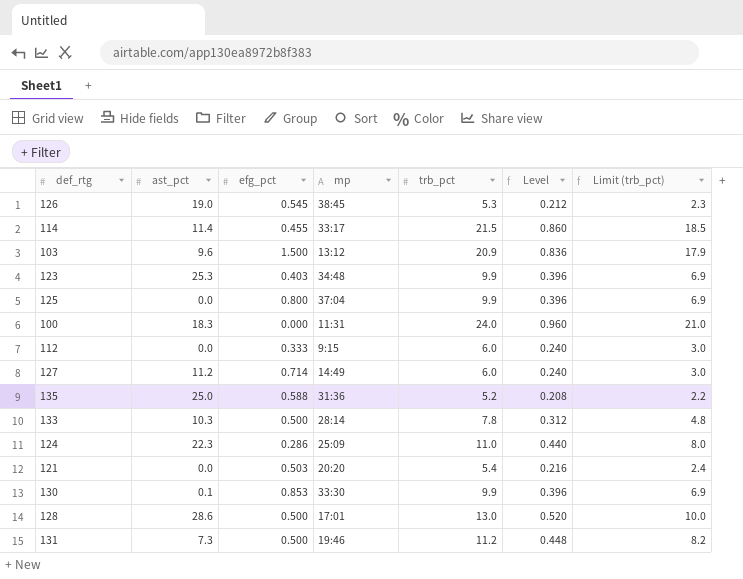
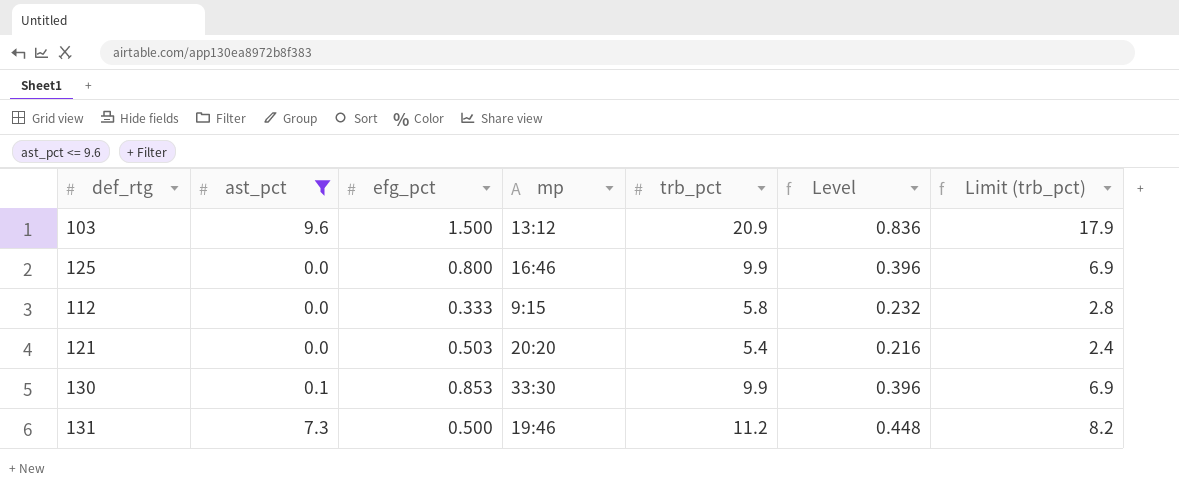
filter: none -> ast_pct <= 9.6
125 | mp: 37:04 -> 16:46
112 | trb_pct: 6.0 -> 5.8
112 | Level: 0.240 -> 0.232
112 | Limit (trb_pct): 3.0 -> 2.8

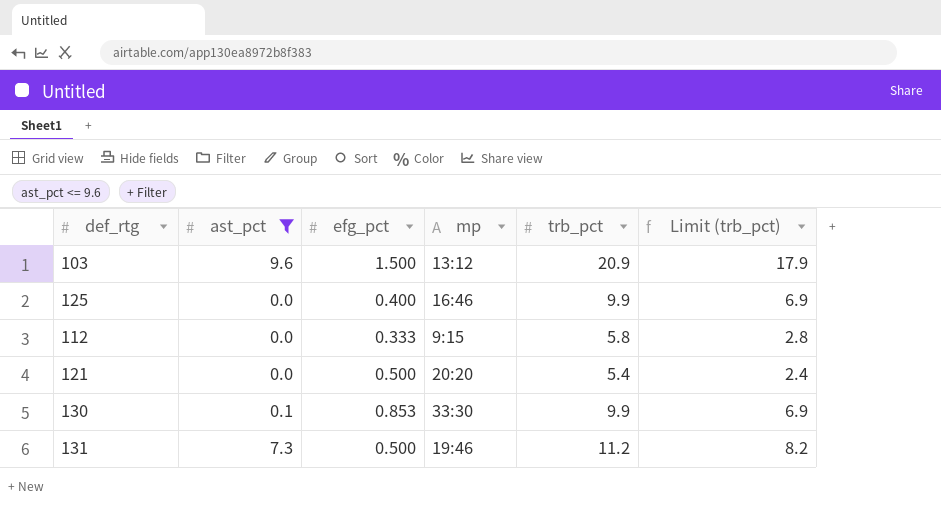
column Level | formula: [trb_pct] * 0.04 -> none
125 | efg_pct: 0.800 -> 0.400
121 | efg_pct: 0.503 -> 0.500

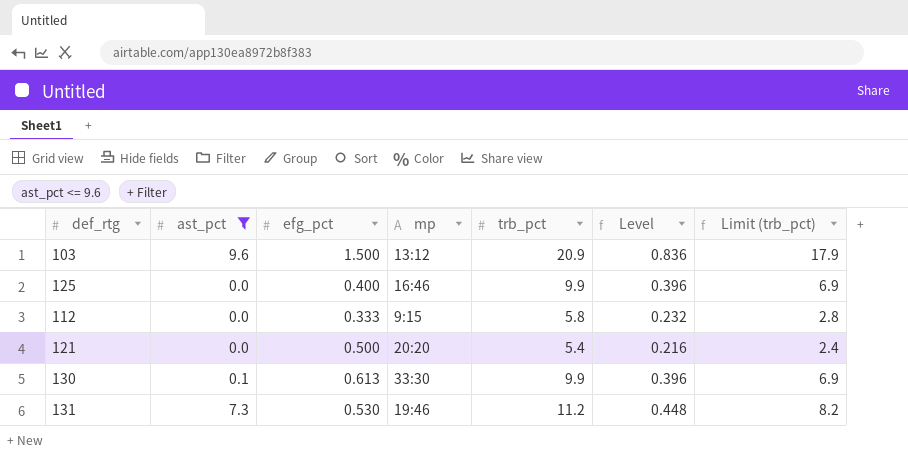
column Level | formula: none -> [trb_pct] * 0.04
130 | efg_pct: 0.853 -> 0.613
131 | efg_pct: 0.500 -> 0.530

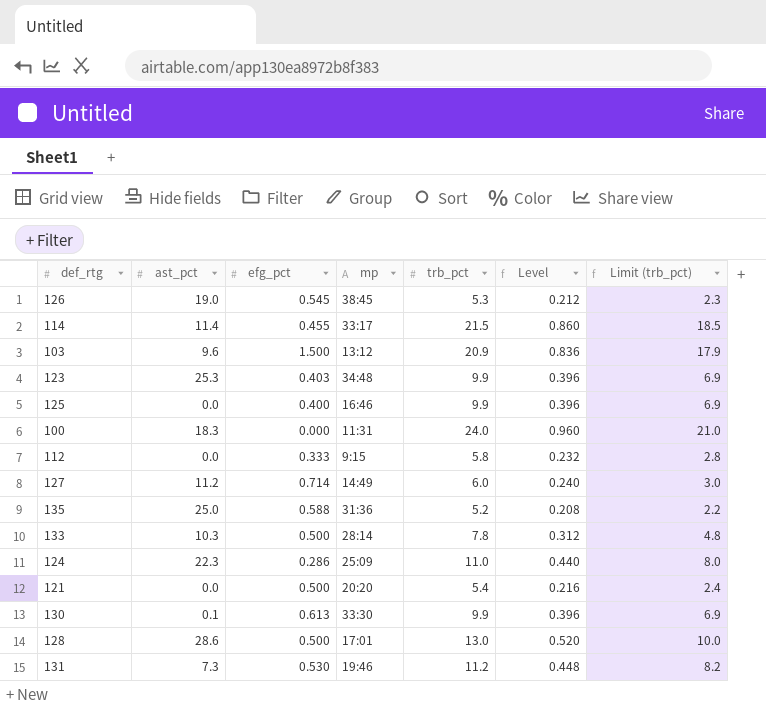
filter: ast_pct <= 9.6 -> none

